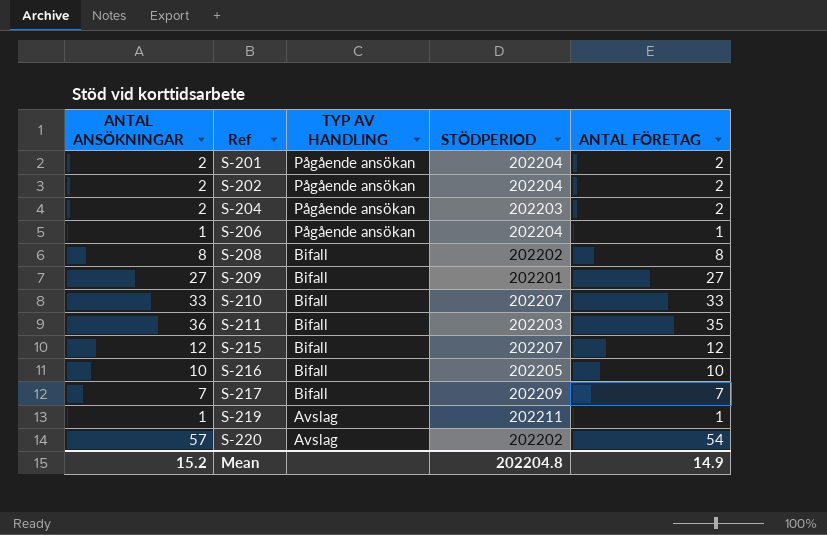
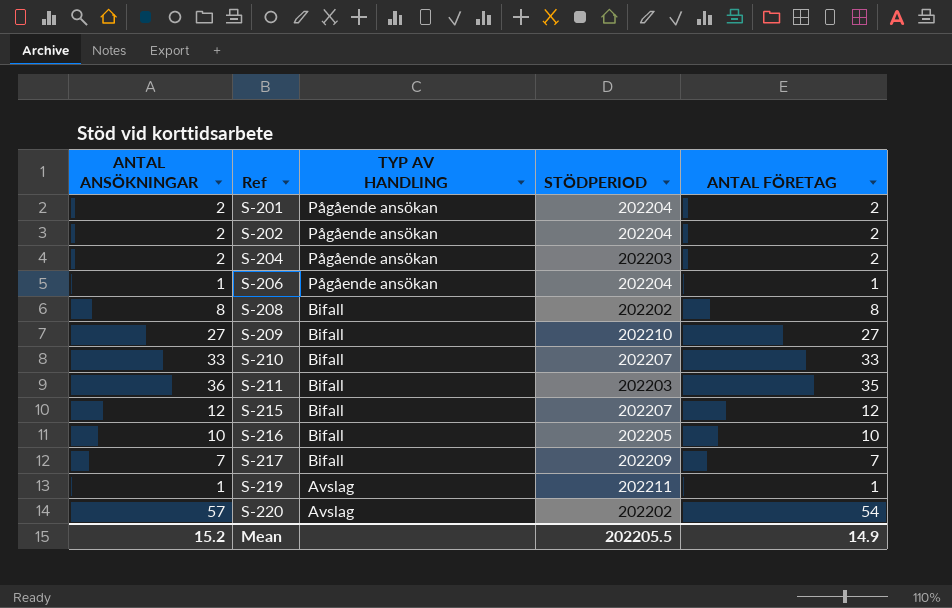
S-209 | STÖDPERIOD: 202201 -> 202210
Mean | STÖDPERIOD: 202204.8 -> 202205.5

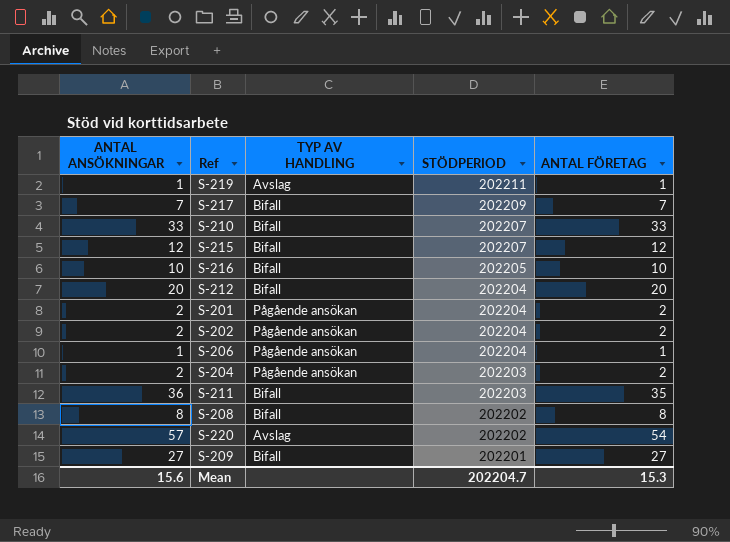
row order: Ref ascending -> STÖDPERIOD descending
row S-212: none -> 20 | Bifall | 202204 | 20
S-209 | STÖDPERIOD: 202210 -> 202201
Mean | ANTAL ANSÖKNINGAR: 15.2 -> 15.6
Mean | STÖDPERIOD: 202205.5 -> 202204.7
Mean | ANTAL FÖRETAG: 14.9 -> 15.3

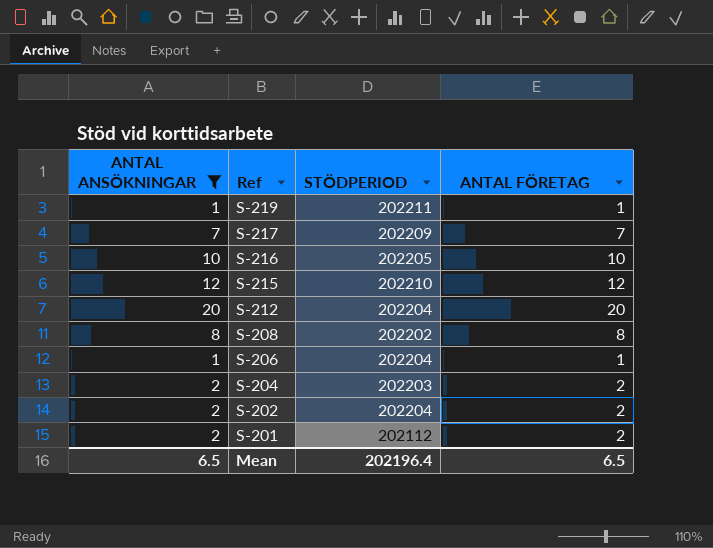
filter: none -> ANTAL ANSÖKNINGAR <= 20
row order: STÖDPERIOD descending -> Ref descending
column TYP AV HANDLING | position: 3 -> none
S-215 | STÖDPERIOD: 202207 -> 202210
S-201 | STÖDPERIOD: 202204 -> 202112
Mean | ANTAL ANSÖKNINGAR: 15.6 -> 6.5
Mean | STÖDPERIOD: 202204.7 -> 202196.4
Mean | ANTAL FÖRETAG: 15.3 -> 6.5

